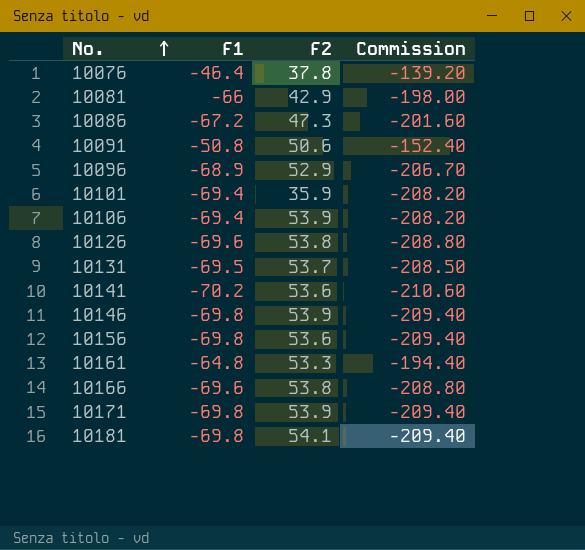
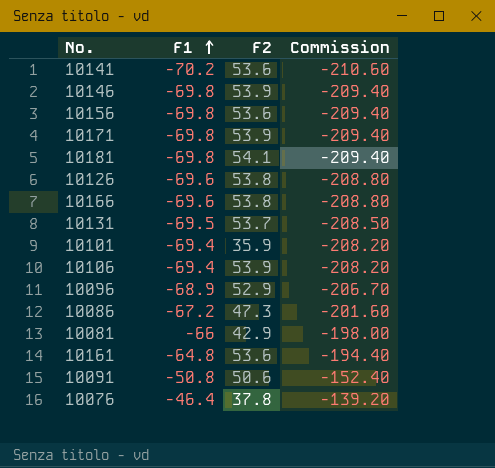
row order: No. ascending -> F1 ascending
10161 | F2: 53.3 -> 53.6

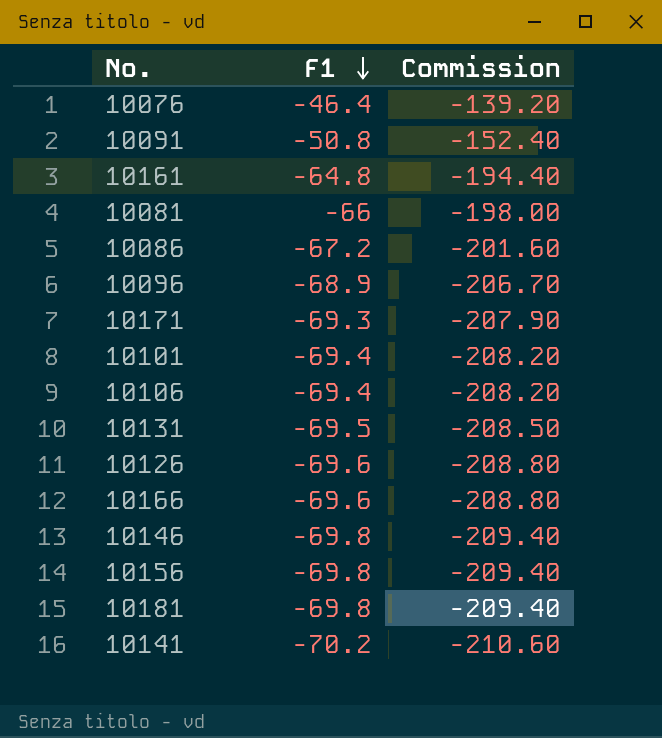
row order: F1 ascending -> F1 descending
column F2 | position: 3 -> none
10171 | F1: -69.8 -> -69.3
10171 | Commission: -209.40 -> -207.90

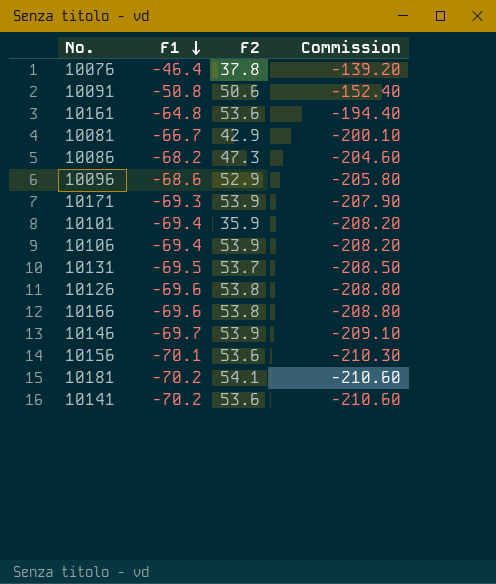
column F2 | position: none -> 3
10081 | F1: -66 -> -66.7
10081 | Commission: -198.00 -> -200.10
10086 | F1: -67.2 -> -68.2
10086 | Commission: -201.60 -> -204.60
10096 | F1: -68.9 -> -68.6
10096 | Commission: -206.70 -> -205.80
10146 | F1: -69.8 -> -69.7
10146 | Commission: -209.40 -> -209.10
10156 | F1: -69.8 -> -70.1
10156 | Commission: -209.40 -> -210.30
10181 | F1: -69.8 -> -70.2
10181 | Commission: -209.40 -> -210.60

